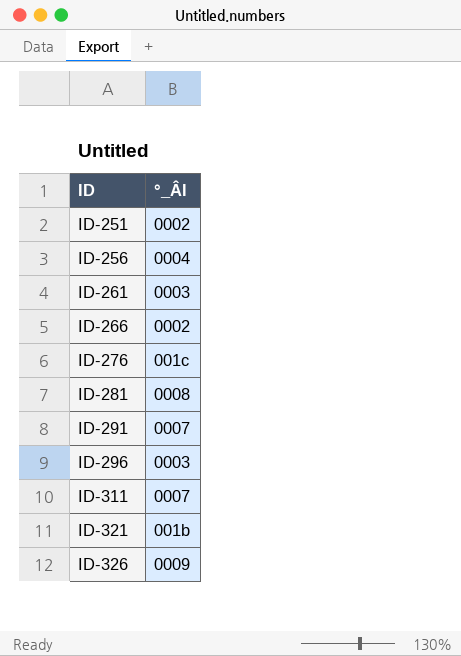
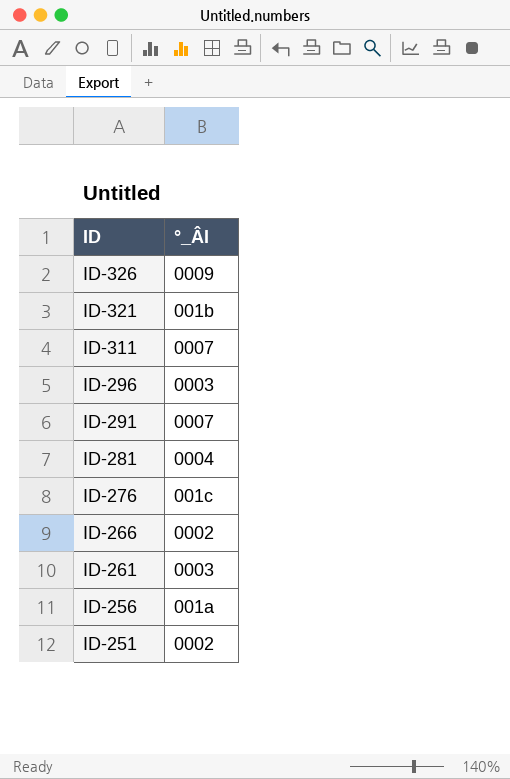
row order: ID ascending -> ID descending
ID-281 | °_ÂI: 0008 -> 0004
ID-256 | °_ÂI: 0004 -> 001a

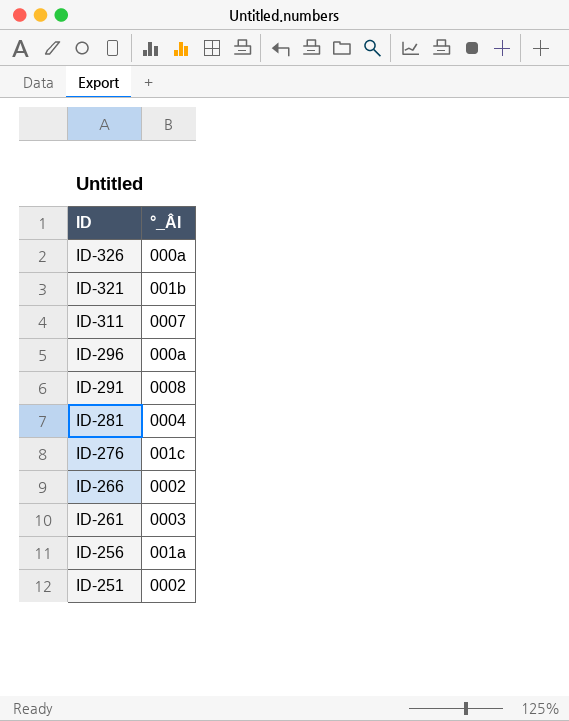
ID-326 | °_ÂI: 0009 -> 000a
ID-296 | °_ÂI: 0003 -> 000a
ID-291 | °_ÂI: 0007 -> 0008

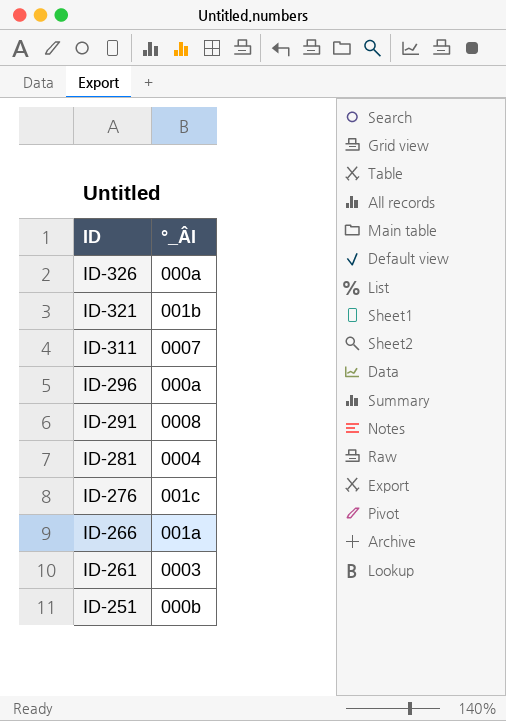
row ID-256: 001a -> none
ID-266 | °_ÂI: 0002 -> 001a
ID-251 | °_ÂI: 0002 -> 000b

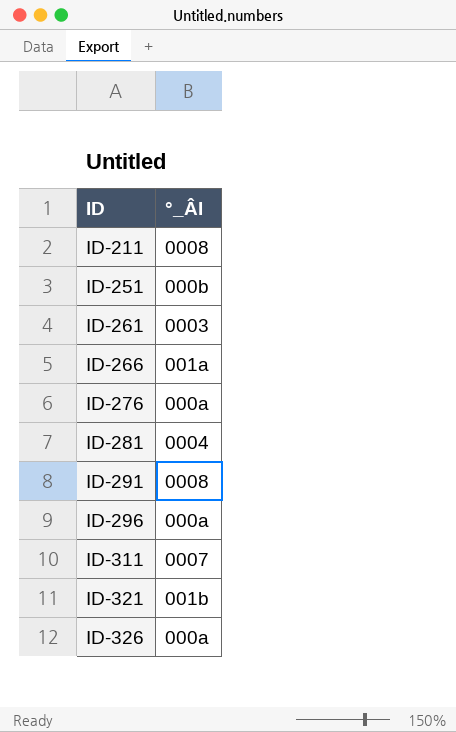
row order: ID descending -> ID ascending
row ID-211: none -> 0008
ID-276 | °_ÂI: 001c -> 000a

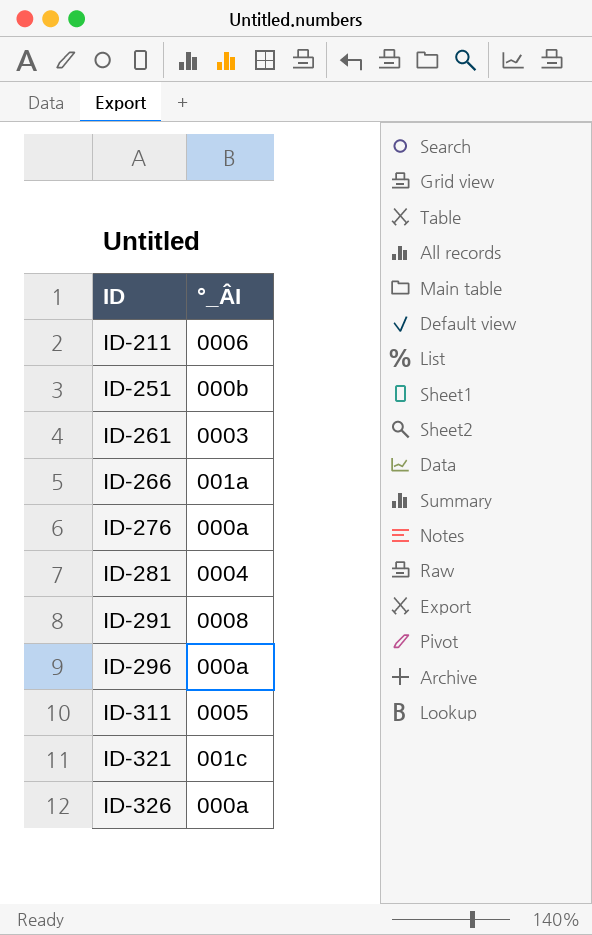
ID-211 | °_ÂI: 0008 -> 0006
ID-311 | °_ÂI: 0007 -> 0005
ID-321 | °_ÂI: 001b -> 001c

